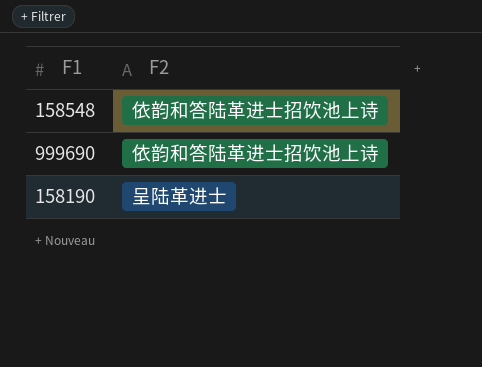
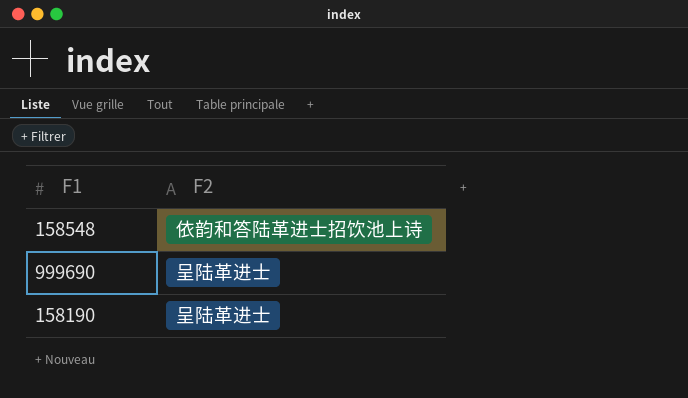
999690 | F2: 依韵和答陆革进士招饮池上诗 -> 呈陆革进士

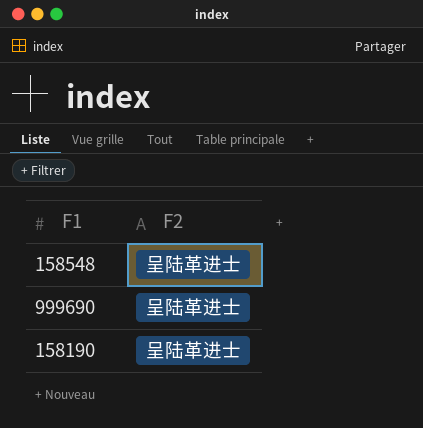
158548 | F2: 依韵和答陆革进士招饮池上诗 -> 呈陆革进士

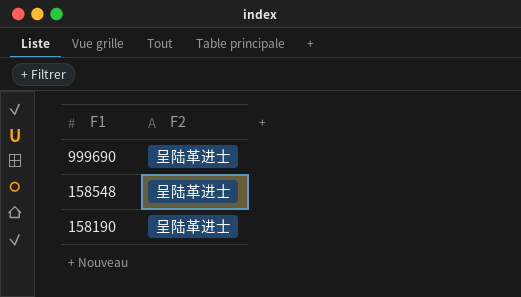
row order: none -> F1 descending

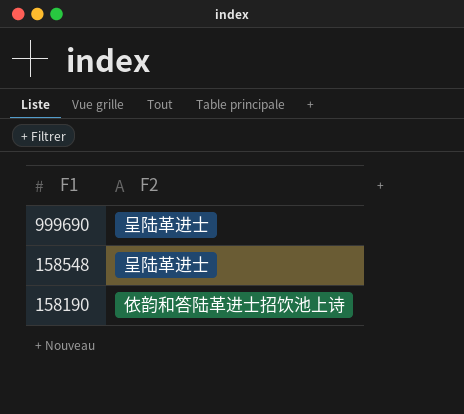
158190 | F2: 呈陆革进士 -> 依韵和答陆革进士招饮池上诗

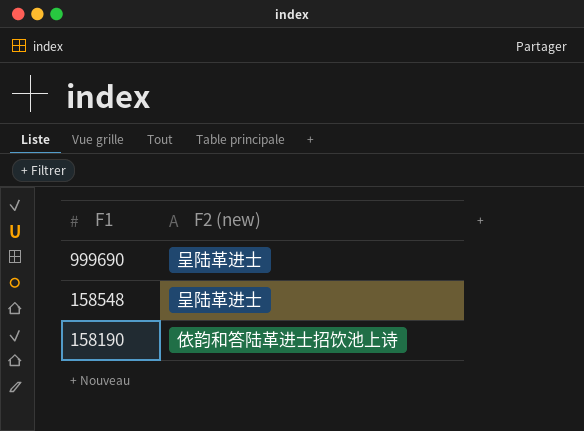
column name: F2 -> F2 (new)

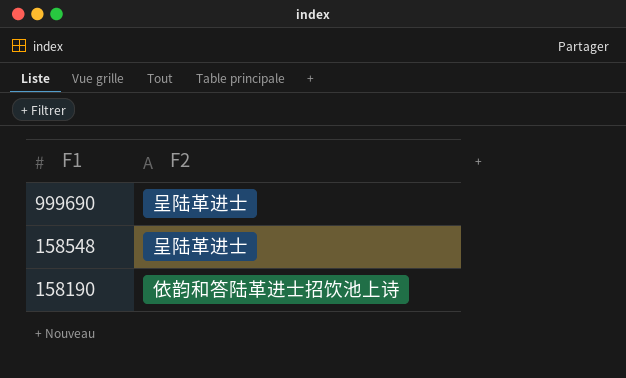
column name: F2 (new) -> F2

